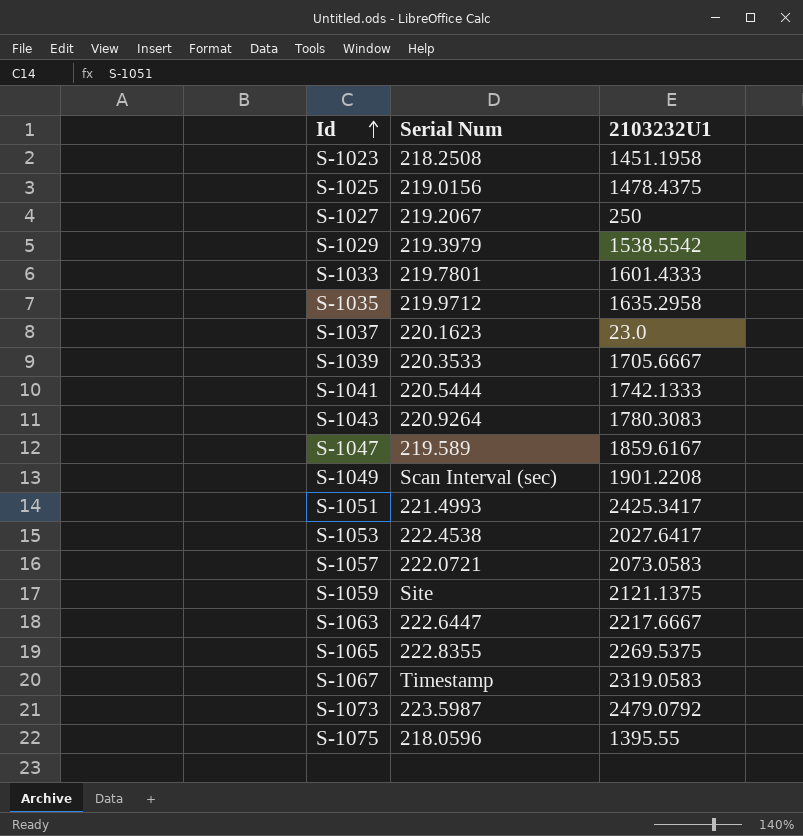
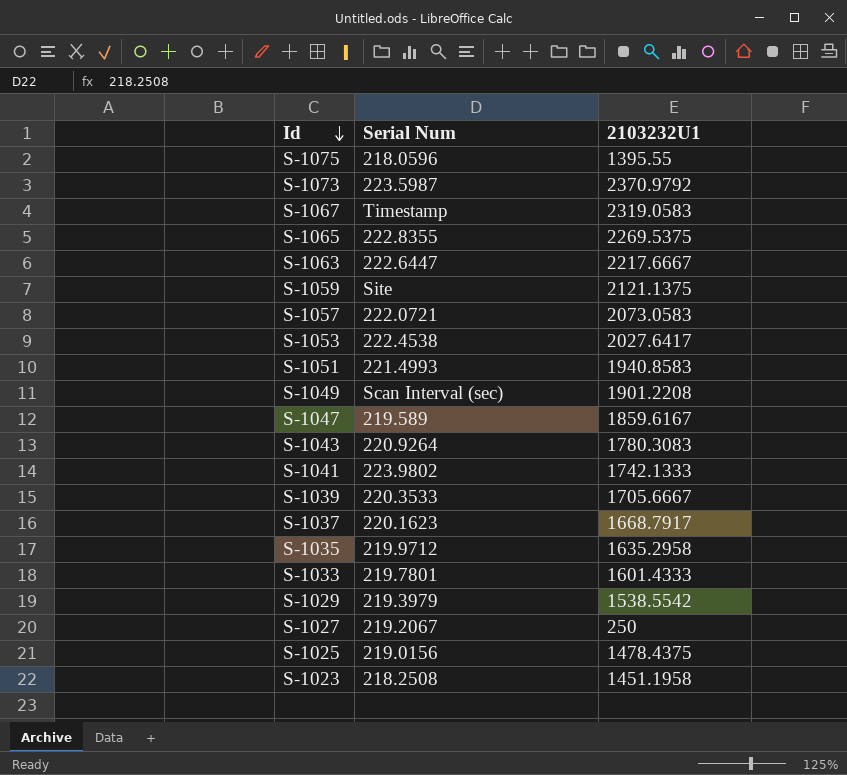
row order: Id ascending -> Id descending
S-1073 | 2103232U1: 2479.0792 -> 2370.9792
S-1051 | 2103232U1: 2425.3417 -> 1940.8583
S-1041 | Serial Num: 220.5444 -> 223.9802
S-1037 | 2103232U1: 23.0 -> 1668.7917

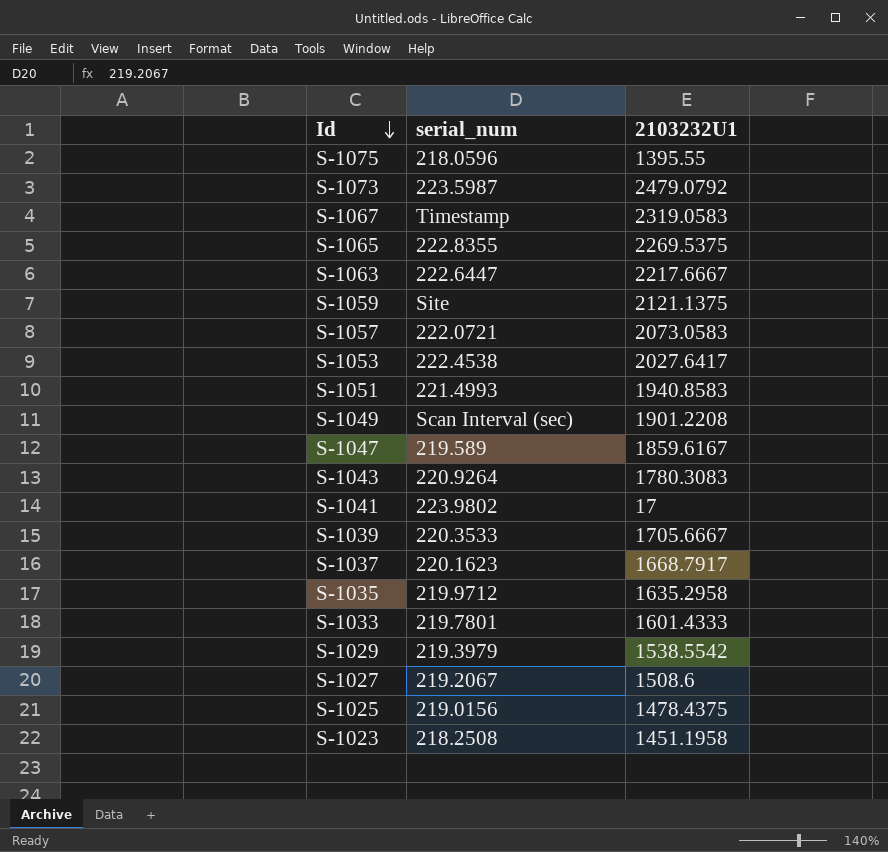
column name: Serial Num -> serial_num
S-1073 | 2103232U1: 2370.9792 -> 2479.0792
S-1041 | 2103232U1: 1742.1333 -> 17
S-1027 | 2103232U1: 250 -> 1508.6

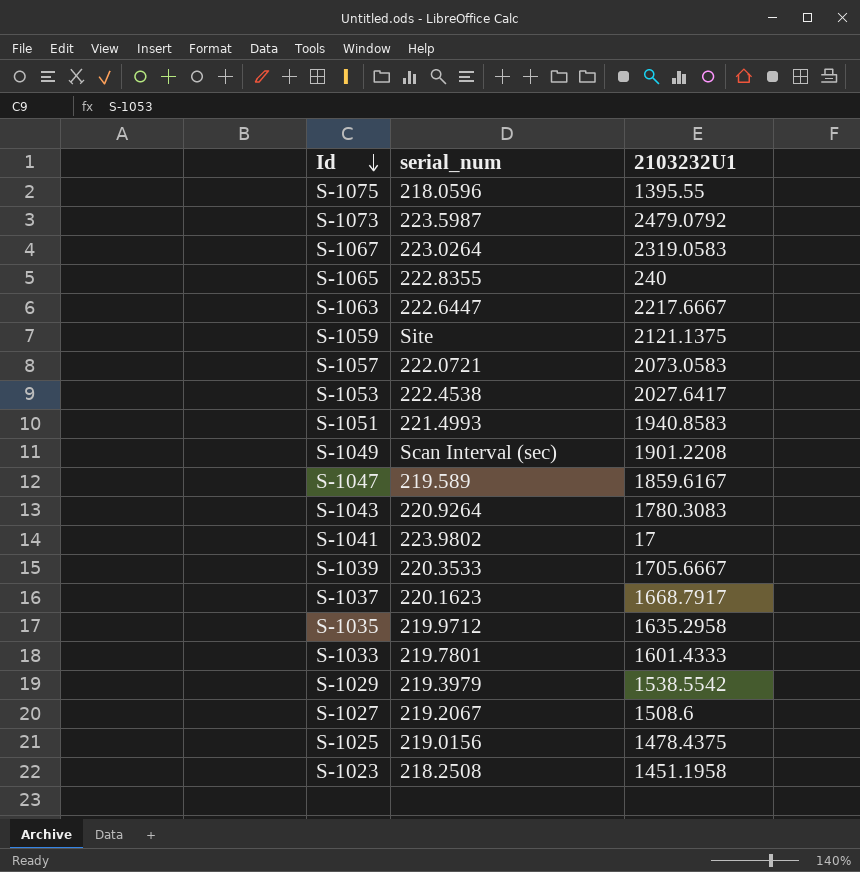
S-1067 | serial_num: Timestamp -> 223.0264
S-1065 | 2103232U1: 2269.5375 -> 240

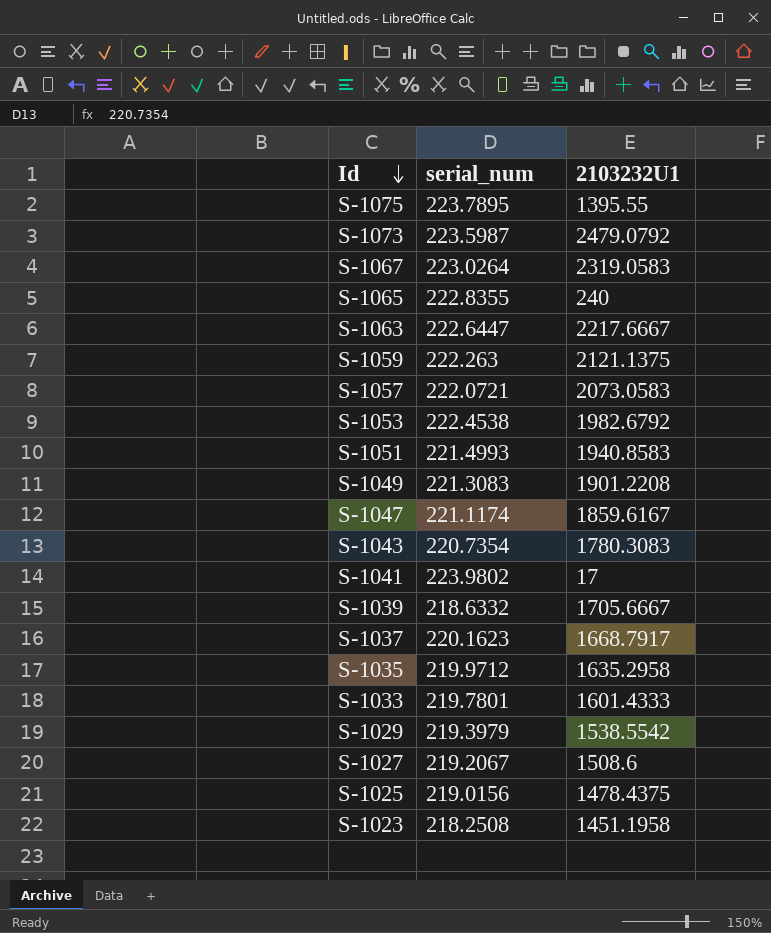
S-1075 | serial_num: 218.0596 -> 223.7895
S-1059 | serial_num: Site -> 222.263
S-1053 | 2103232U1: 2027.6417 -> 1982.6792
S-1049 | serial_num: Scan Interval (sec) -> 221.3083
S-1047 | serial_num: 219.589 -> 221.1174
S-1043 | serial_num: 220.9264 -> 220.7354
S-1039 | serial_num: 220.3533 -> 218.6332

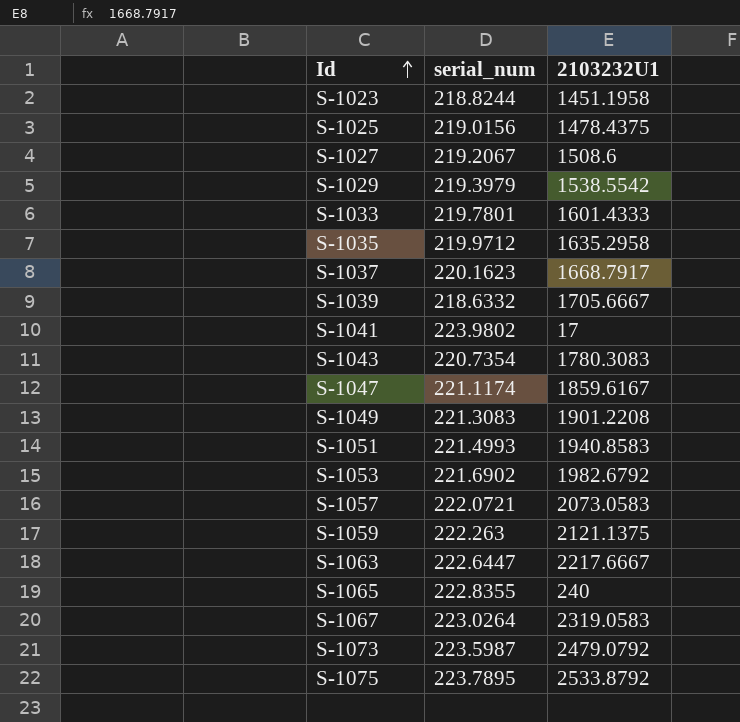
row order: Id descending -> Id ascending
S-1023 | serial_num: 218.2508 -> 218.8244
S-1053 | serial_num: 222.4538 -> 221.6902
S-1075 | 2103232U1: 1395.55 -> 2533.8792

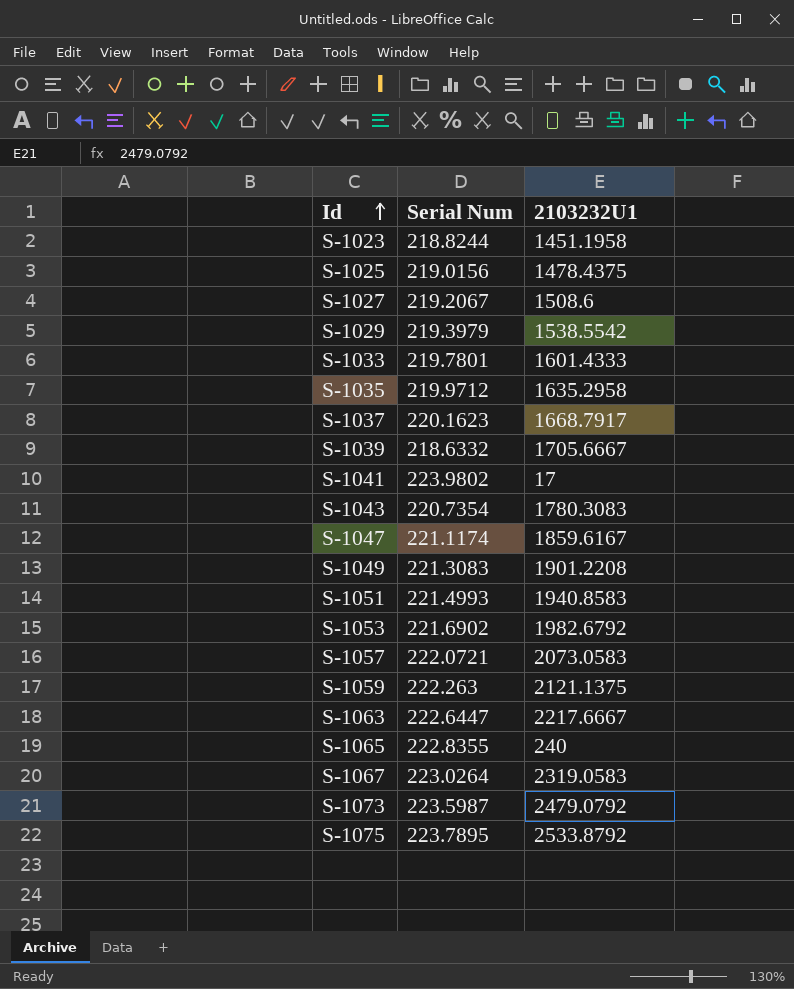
column name: serial_num -> Serial Num

